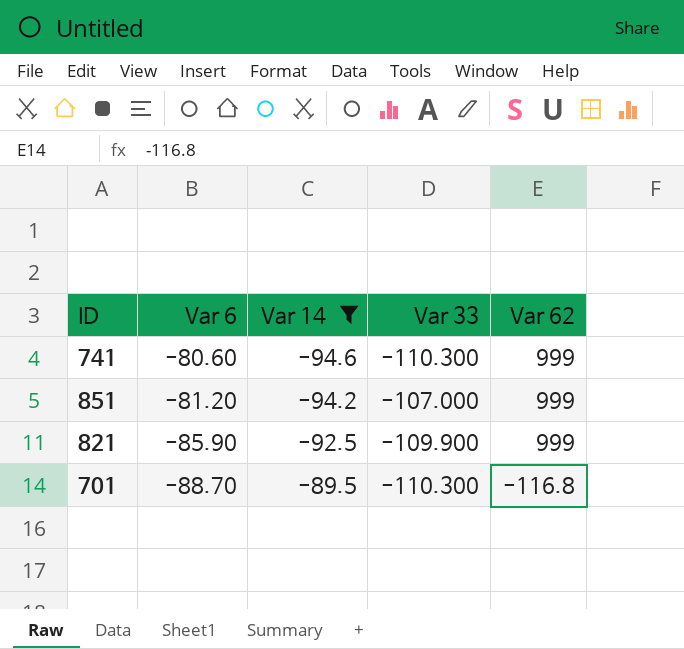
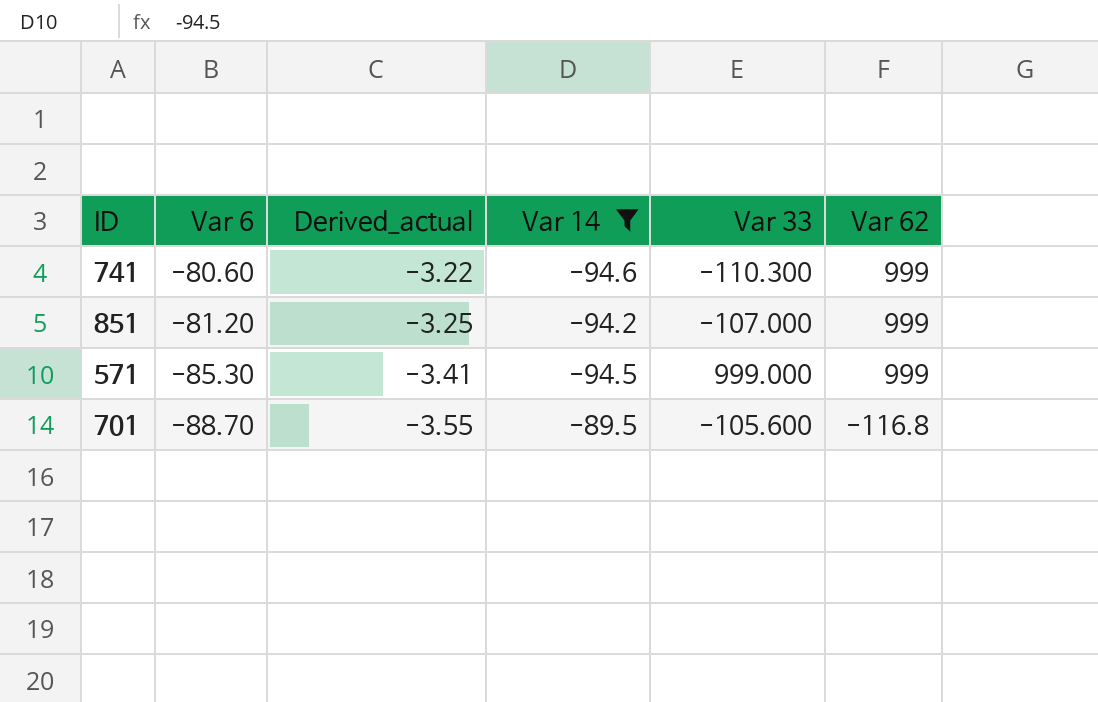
column Derived_actual | formula: none -> [Var 6] * 0.04
row 821: -85.90 | -92.5 | -109.900 | 999 -> none
row 571: none -> -85.30 | -3.41 | -94.5 | 999.000 | 999
701 | Var 33: -110.300 -> -105.600

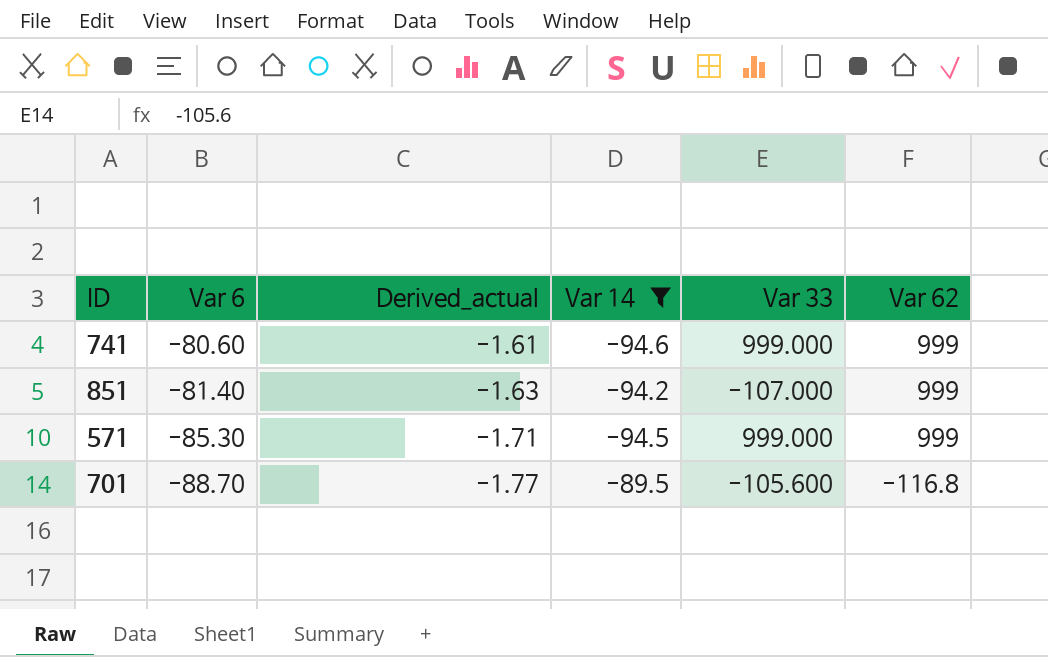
column Derived_actual | formula: [Var 6] * 0.04 -> [Var 6] * 0.02
741 | Var 33: -110.300 -> 999.000
851 | Var 6: -81.20 -> -81.40

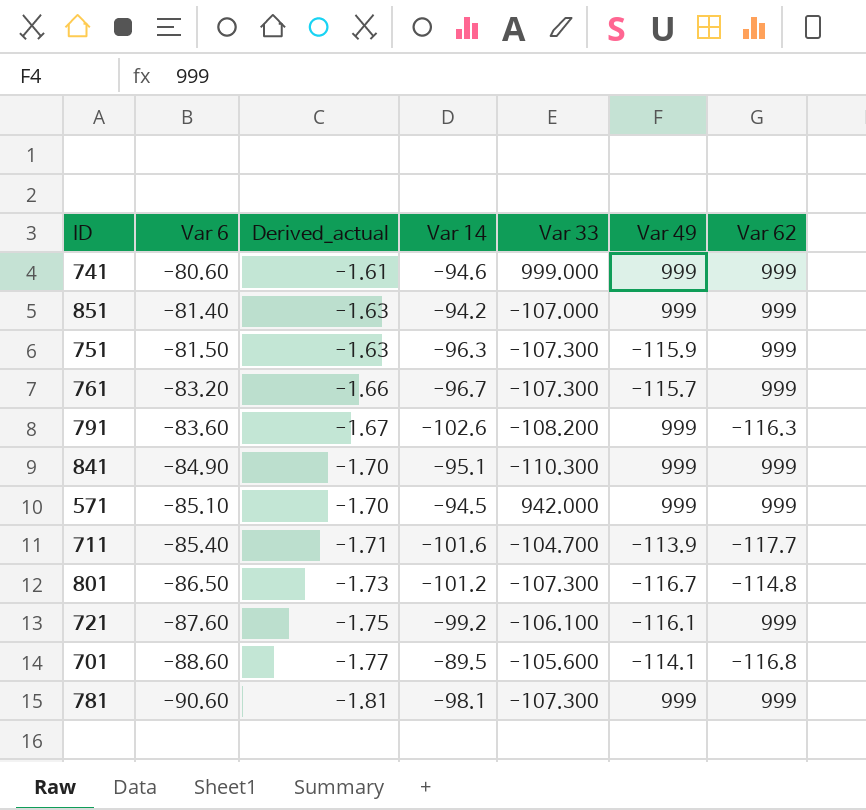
filter: Var 14 >= -94.6 -> none
column Var 49 | position: none -> 6
571 | Var 6: -85.30 -> -85.10
571 | Derived_actual: -1.71 -> -1.70
571 | Var 33: 999.000 -> 942.000
701 | Var 6: -88.70 -> -88.60

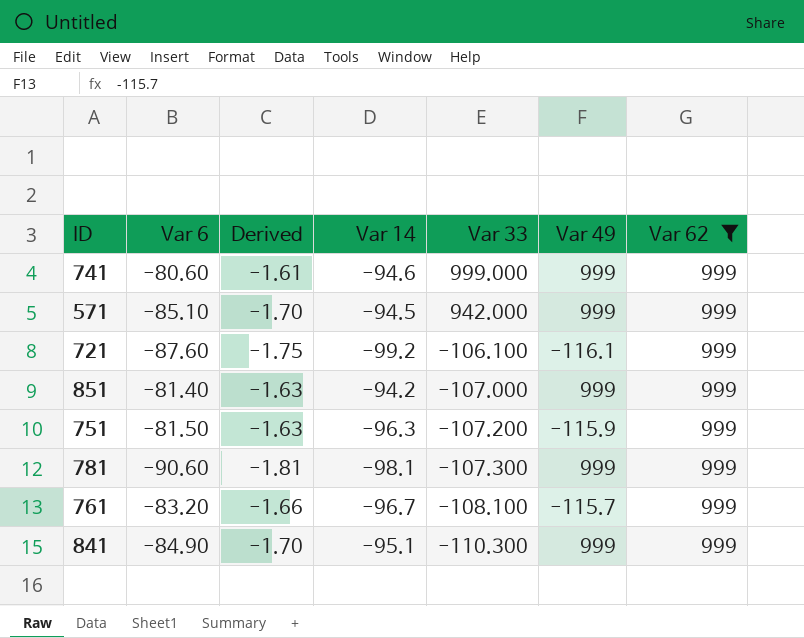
filter: none -> Var 62 = 999
row order: Var 6 descending -> Var 33 descending
column name: Derived_actual -> Derived
751 | Var 33: -107.300 -> -107.200
761 | Var 33: -107.300 -> -108.100

